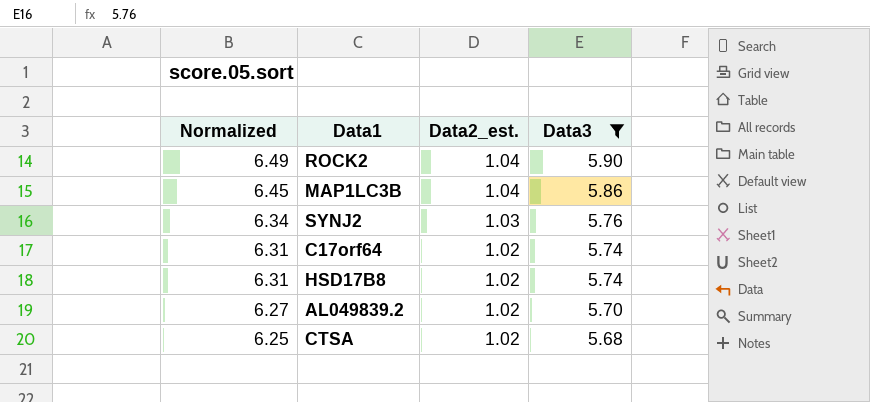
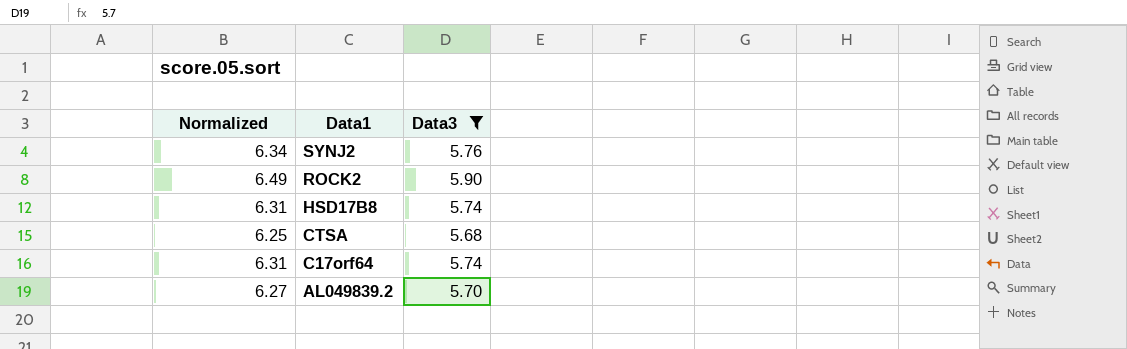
row order: Normalized descending -> Data1 descending
column Data2_est. | position: 3 -> none
row MAP1LC3B: 6.45 | 1.04 | 5.86 -> none

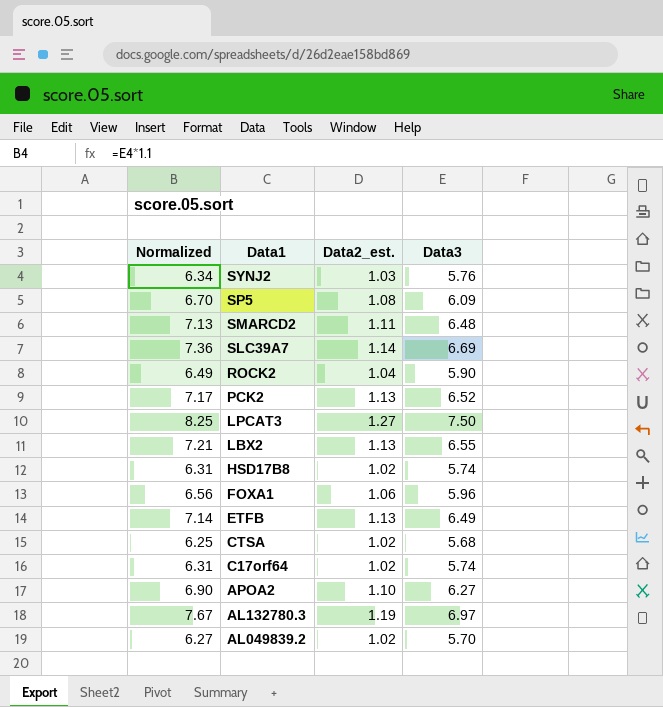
filter: Data3 <= 5.90 -> none
column Data2_est. | position: none -> 3

